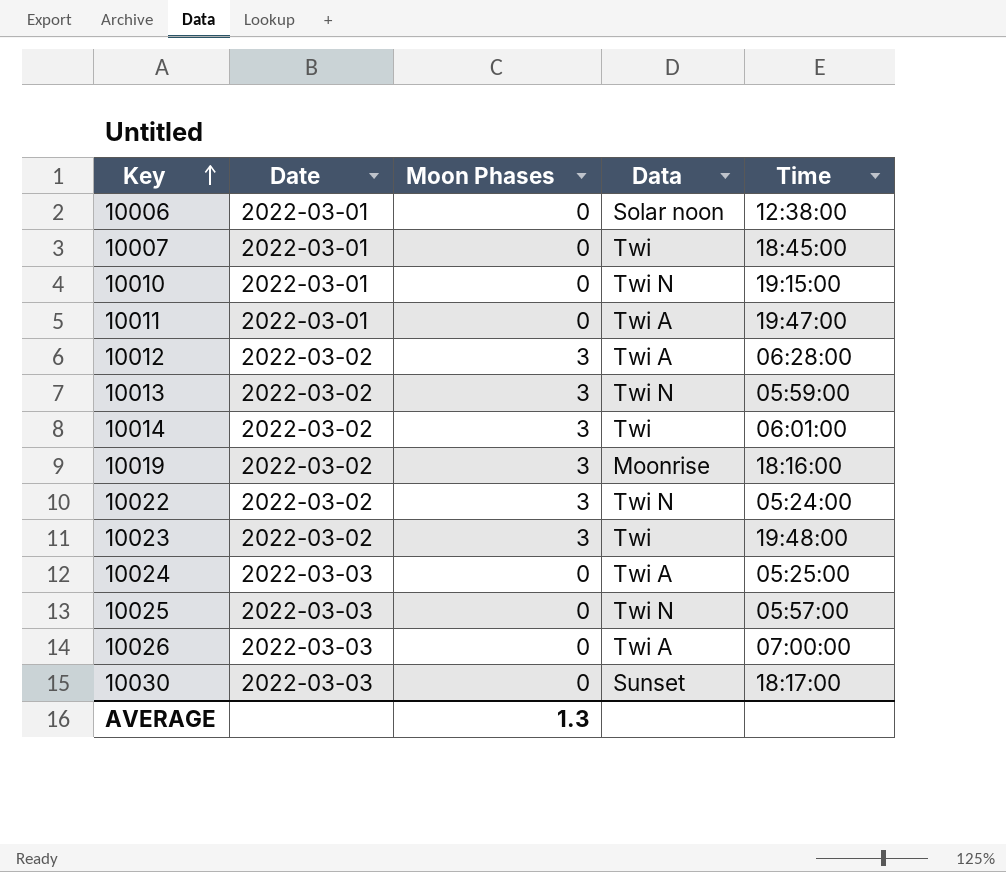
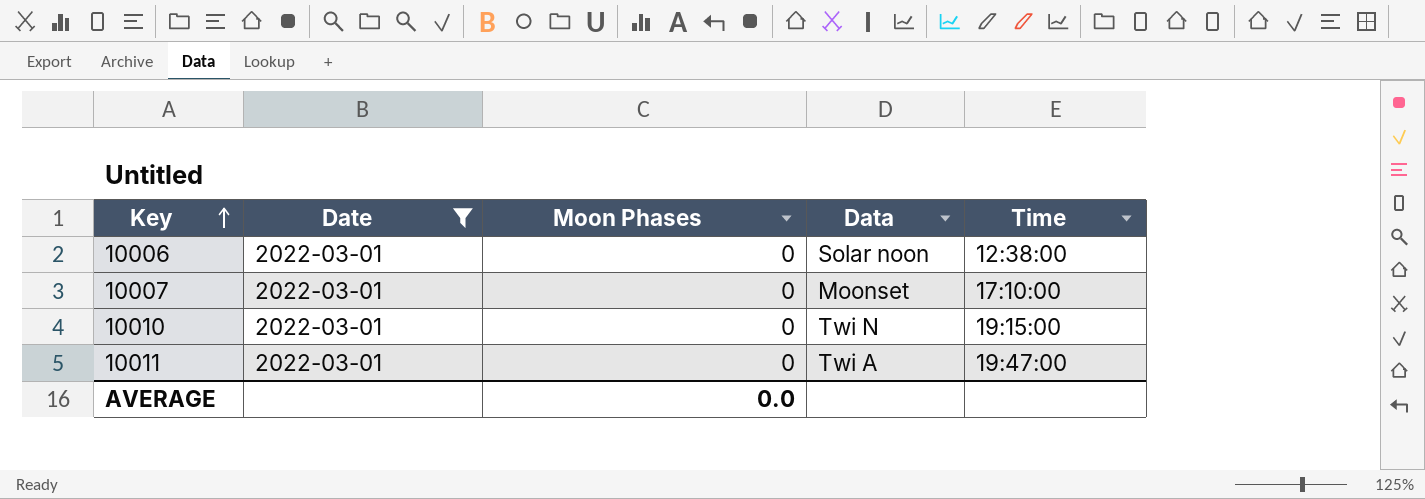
filter: none -> Date = 2022-03-01
10007 | Data: Twi -> Moonset
10007 | Time: 18:45:00 -> 17:10:00
AVERAGE | Moon Phases: 1.3 -> 0.0

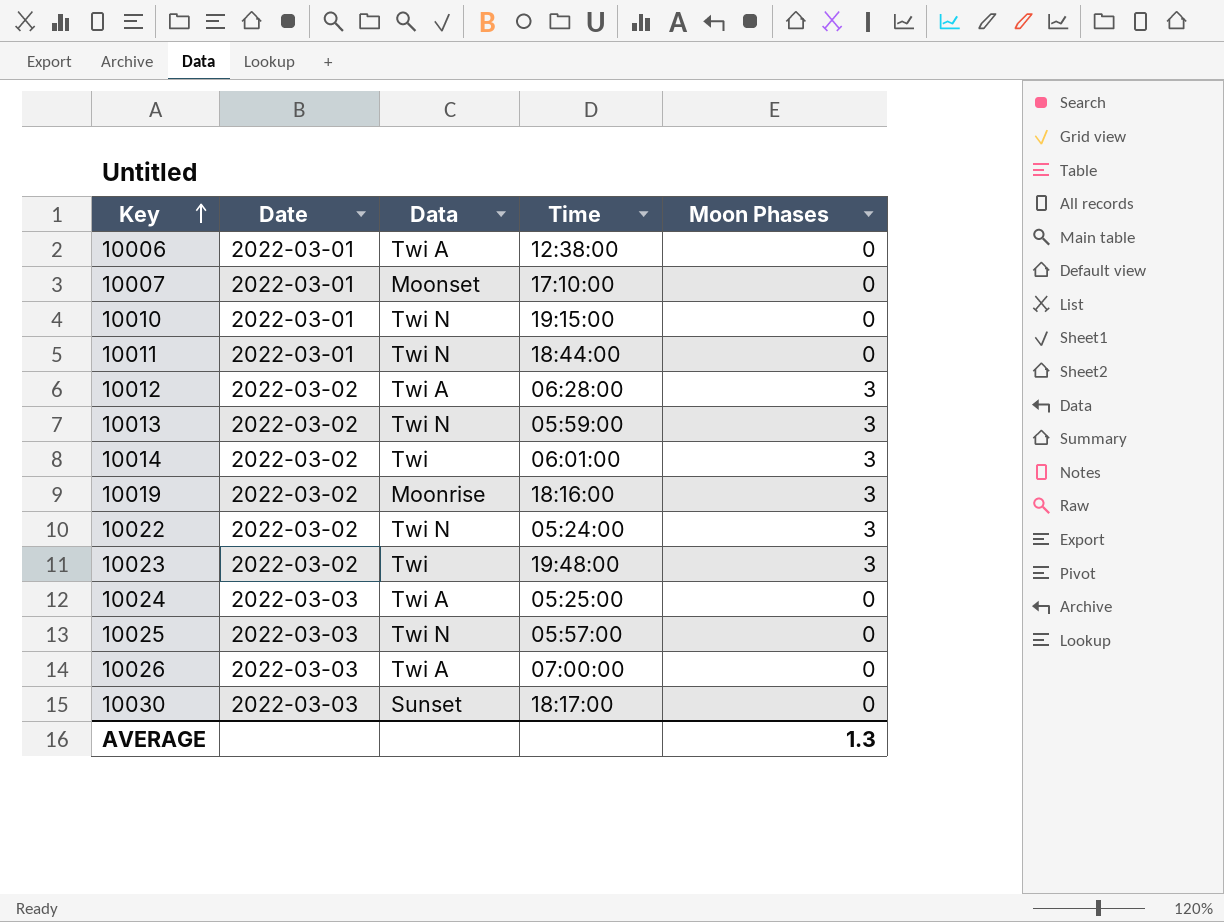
filter: Date = 2022-03-01 -> none
column Moon Phases | position: 3 -> 5
10006 | Data: Solar noon -> Twi A
10011 | Data: Twi A -> Twi N
10011 | Time: 19:47:00 -> 18:44:00
AVERAGE | Moon Phases: 0.0 -> 1.3

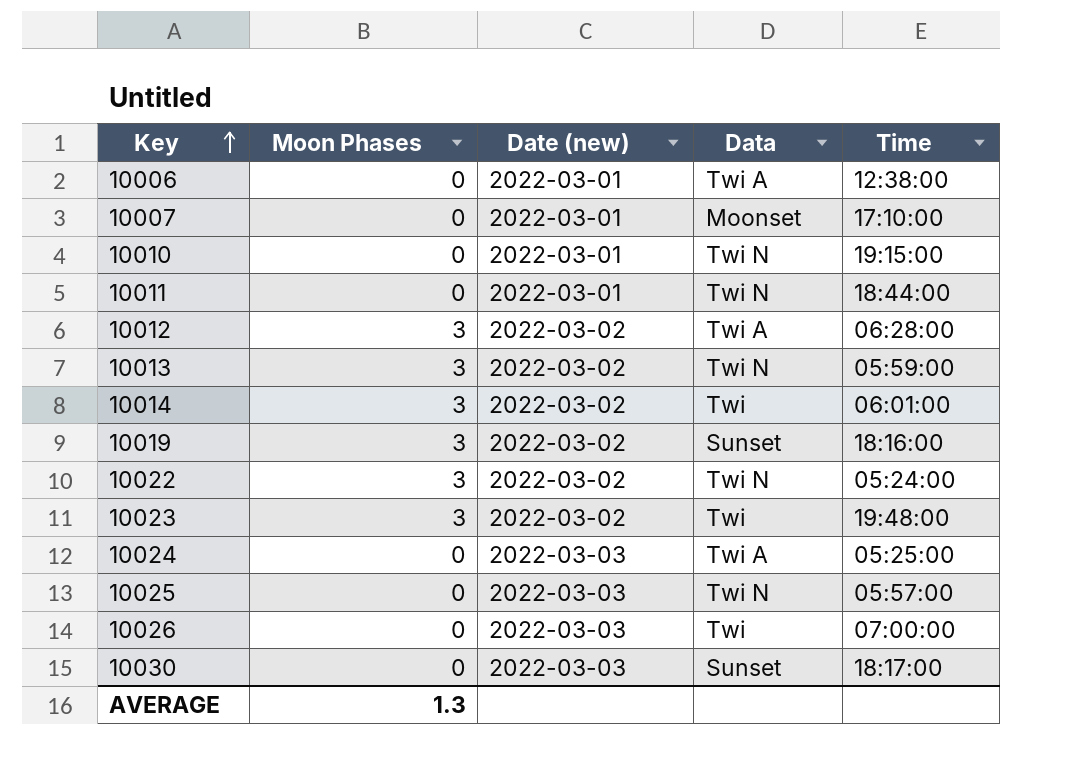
column Moon Phases | position: 5 -> 2
column name: Date -> Date (new)
10019 | Data: Moonrise -> Sunset
10026 | Data: Twi A -> Twi

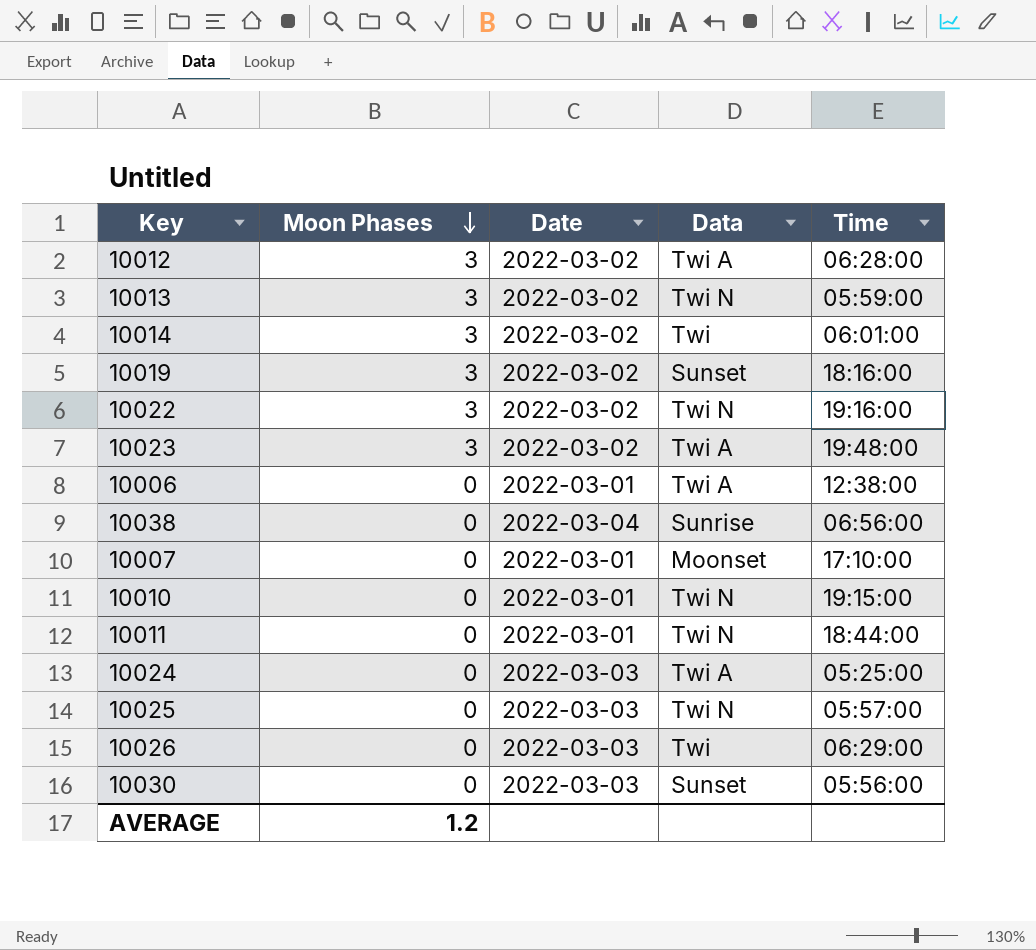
row order: Key ascending -> Moon Phases descending
column name: Date (new) -> Date
10022 | Time: 05:24:00 -> 19:16:00
10023 | Data: Twi -> Twi A
row 10038: none -> 0 | 2022-03-04 | Sunrise | 06:56:00
10026 | Time: 07:00:00 -> 06:29:00
10030 | Time: 18:17:00 -> 05:56:00
AVERAGE | Moon Phases: 1.3 -> 1.2

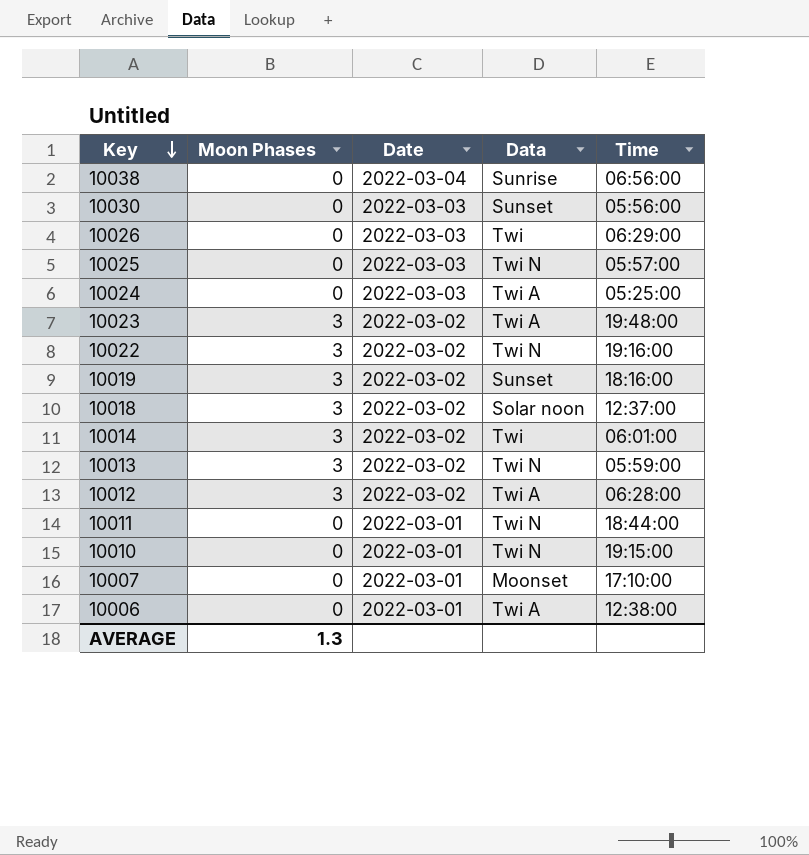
row order: Moon Phases descending -> Key descending
row 10018: none -> 3 | 2022-03-02 | Solar noon | 12:37:00
AVERAGE | Moon Phases: 1.2 -> 1.3

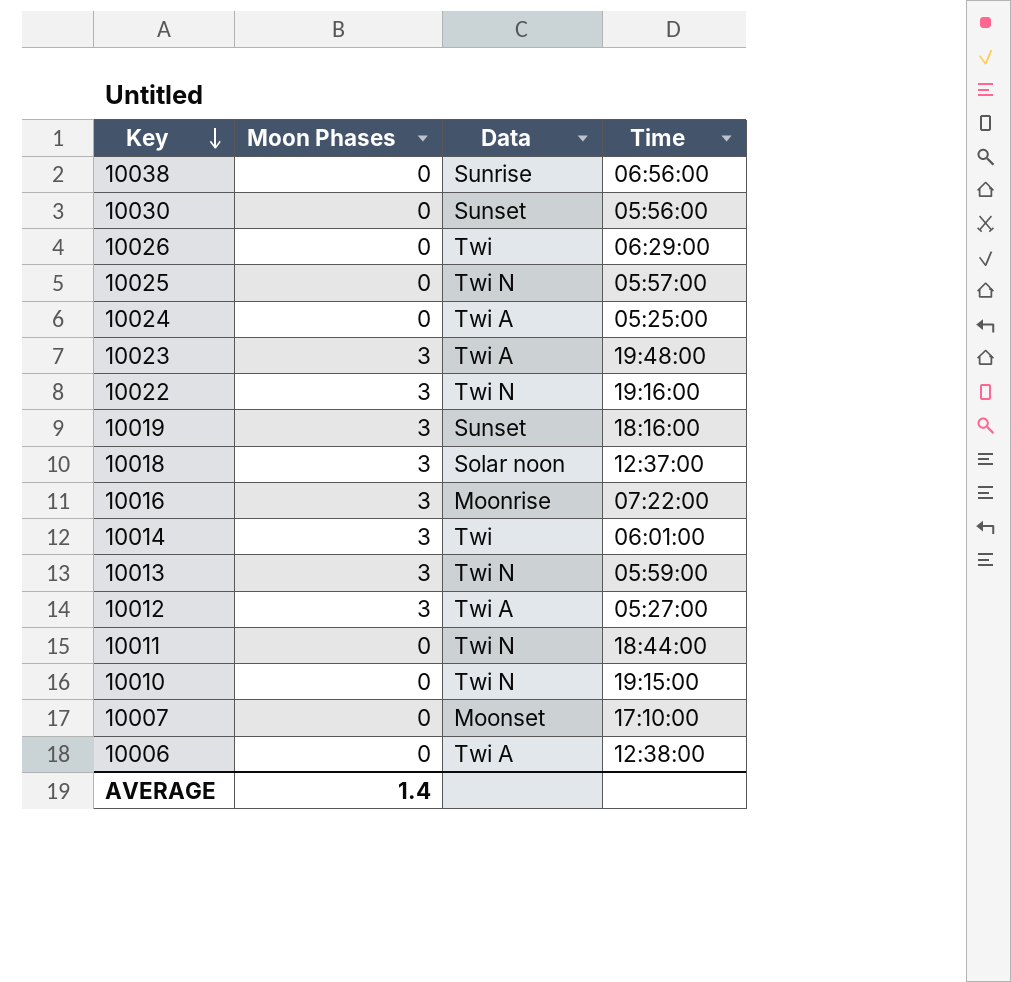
column Date | position: 3 -> none
row 10016: none -> 3 | Moonrise | 07:22:00
10012 | Time: 06:28:00 -> 05:27:00
AVERAGE | Moon Phases: 1.3 -> 1.4

